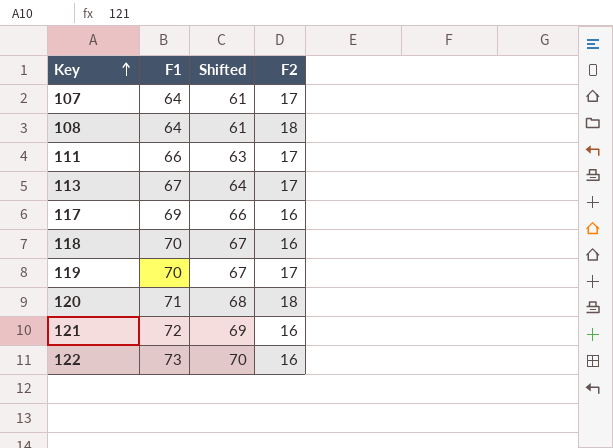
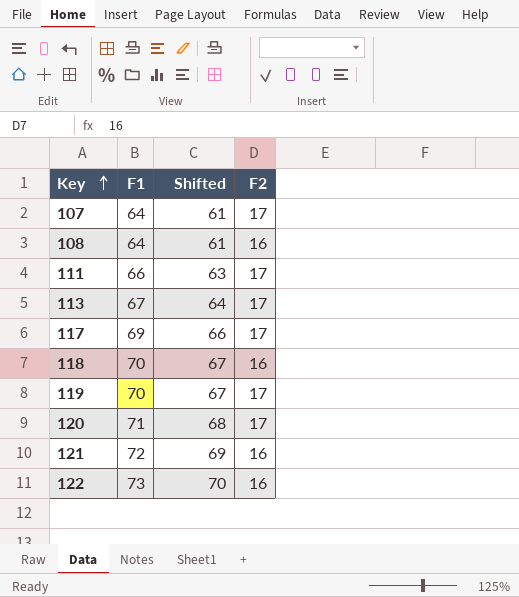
108 | F2: 18 -> 16
117 | F2: 16 -> 17
120 | F2: 18 -> 17

